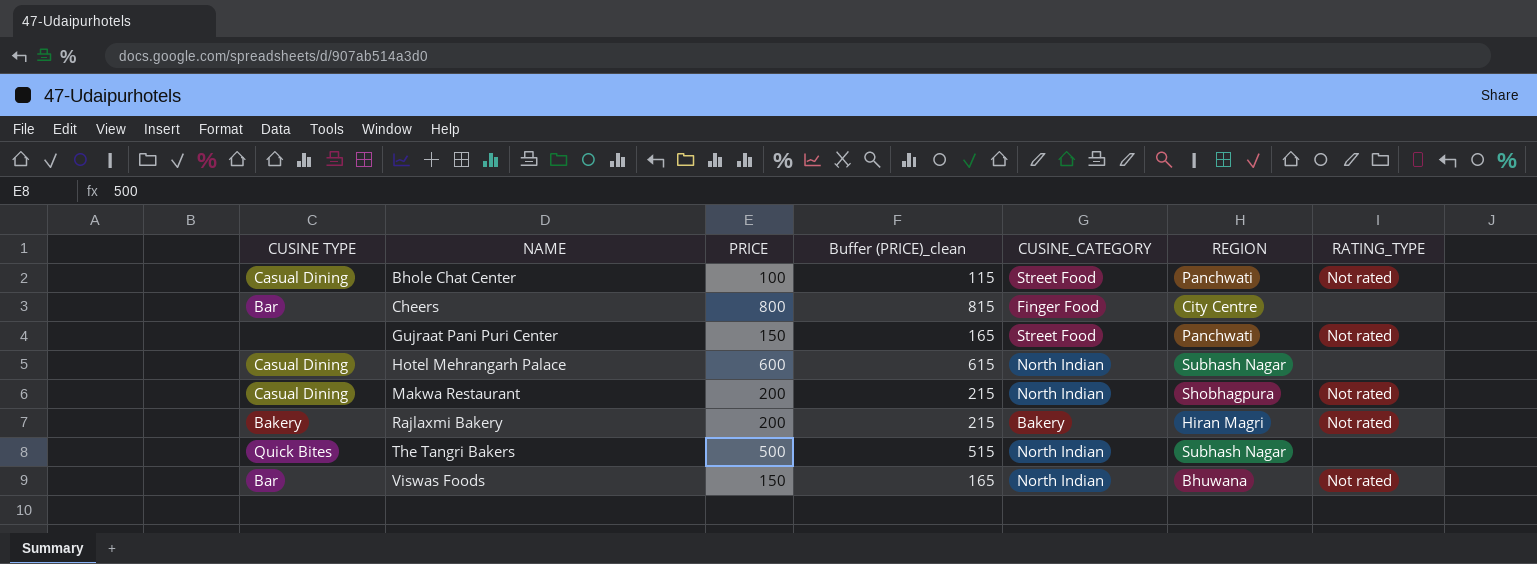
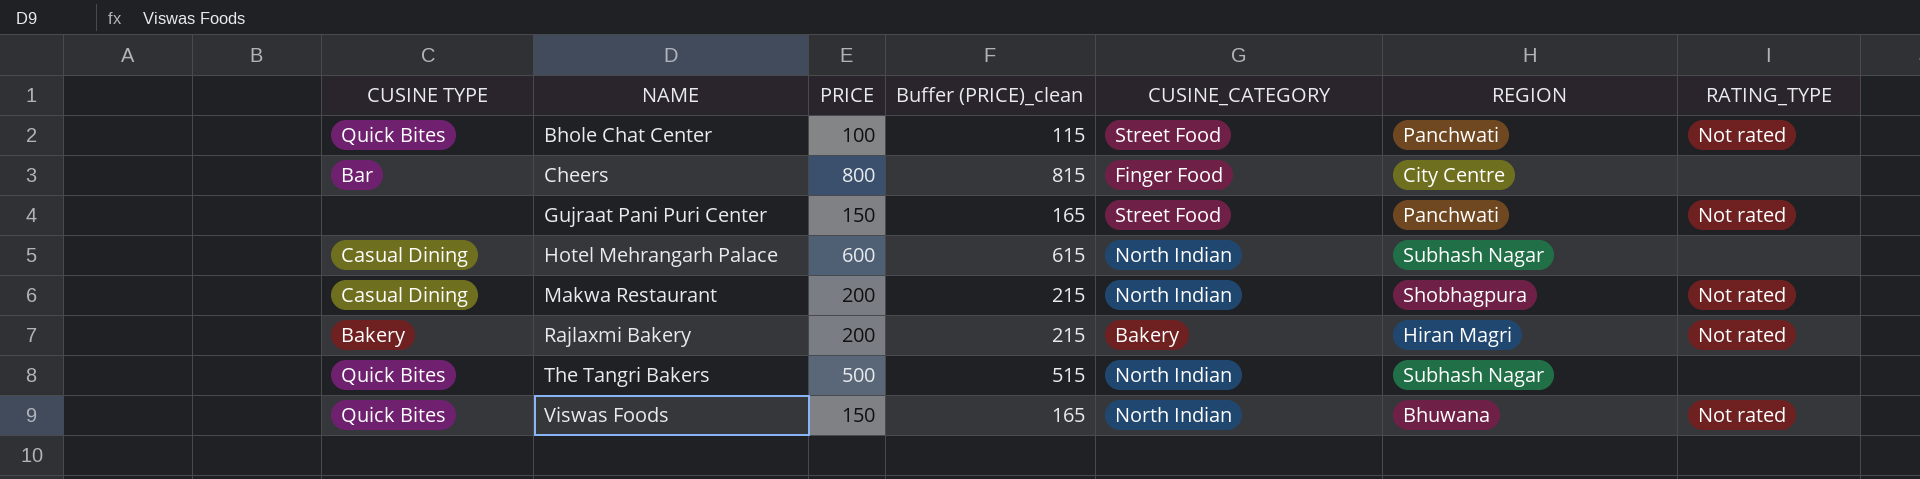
Bhole Chat Center | CUSINE TYPE: Casual Dining -> Quick Bites
Viswas Foods | CUSINE TYPE: Bar -> Quick Bites

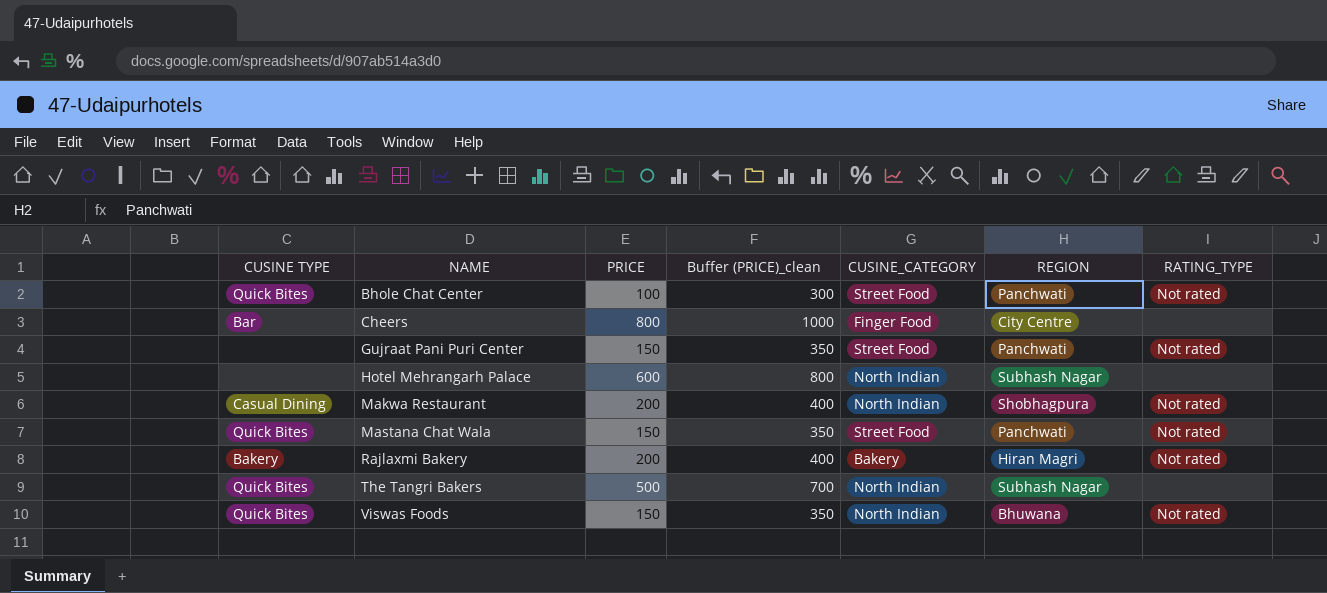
column Buffer (PRICE)_clean | formula: [PRICE] + 15 -> [PRICE] + 200
Hotel Mehrangarh Palace | CUSINE TYPE: Casual Dining -> none
row Mastana Chat Wala: none -> Quick Bites | 150 | 350 | Street Food | Panchwati | Not rated

